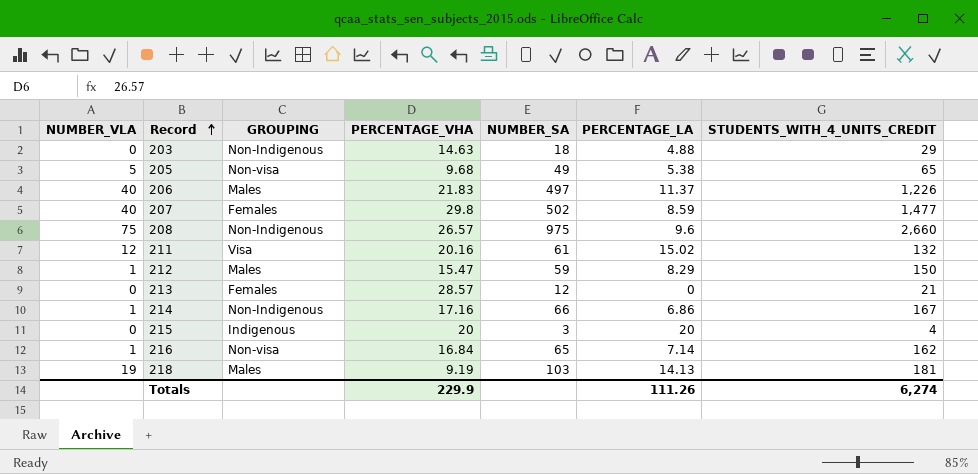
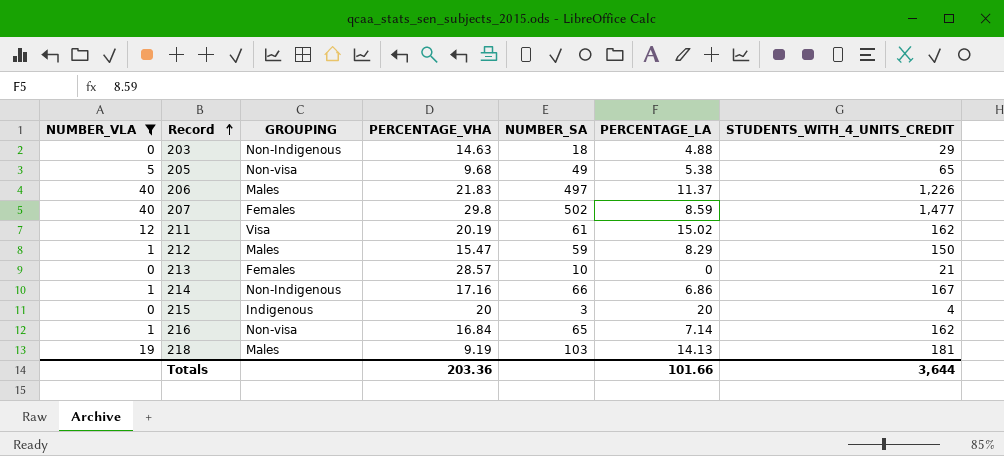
filter: none -> NUMBER_VLA != 75
211 | PERCENTAGE_VHA: 20.16 -> 20.19
211 | STUDENTS_WITH_4_UNITS_CREDIT: 132 -> 162
213 | NUMBER_SA: 12 -> 10
Totals | PERCENTAGE_VHA: 229.9 -> 203.36
Totals | PERCENTAGE_LA: 111.26 -> 101.66
Totals | STUDENTS_WITH_4_UNITS_CREDIT: 6,274 -> 3,644

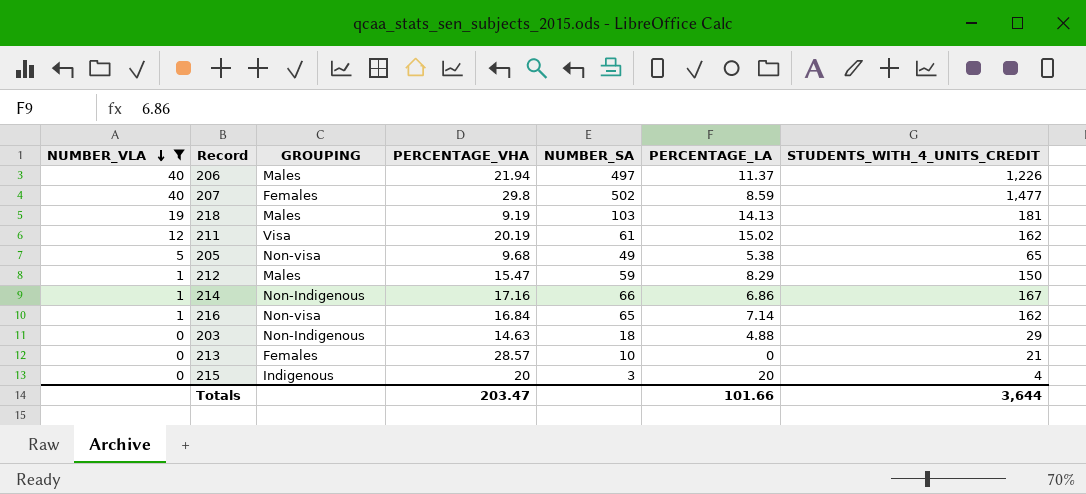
row order: Record ascending -> NUMBER_VLA descending
206 | PERCENTAGE_VHA: 21.83 -> 21.94
Totals | PERCENTAGE_VHA: 203.36 -> 203.47

